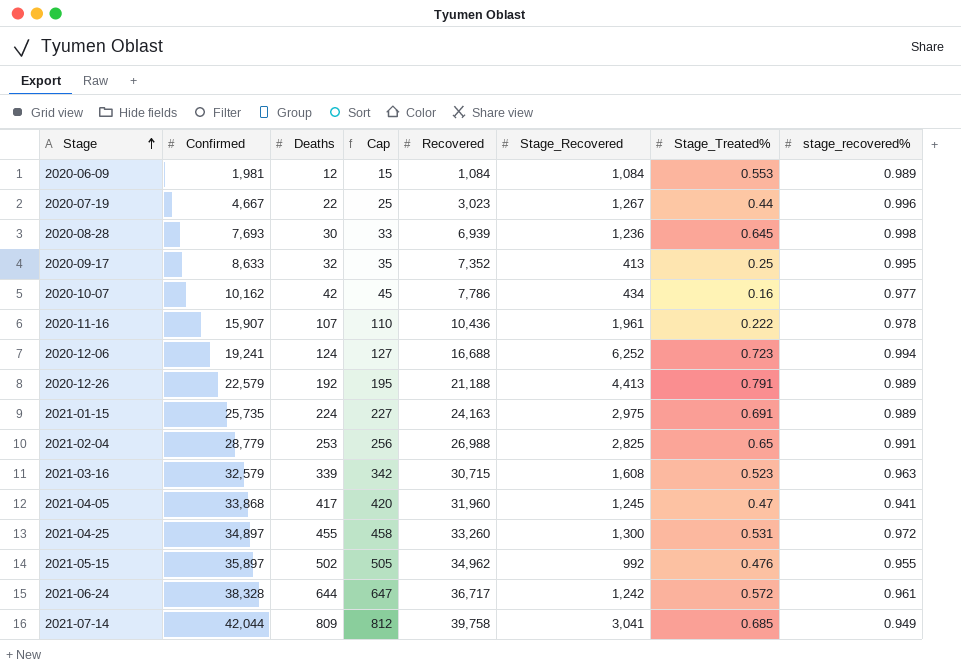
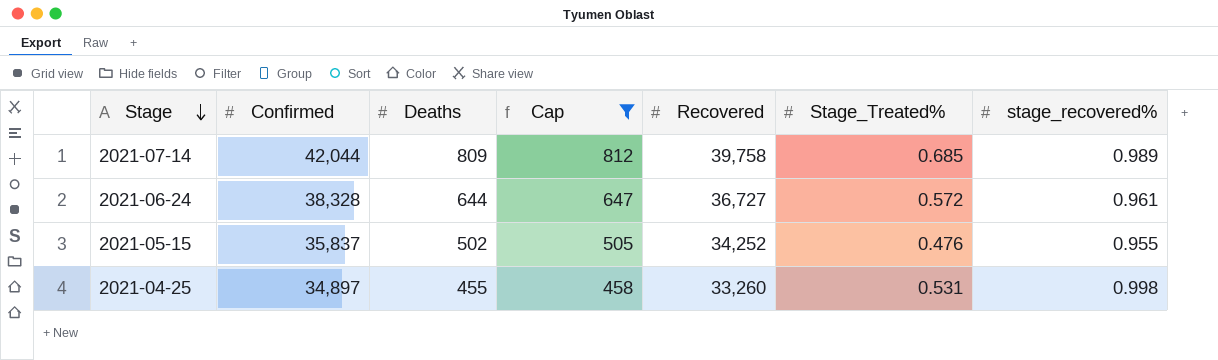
filter: none -> Cap >= 458
row order: Stage ascending -> Stage descending
column Stage_Recovered | position: 6 -> none
2021-07-14 | stage_recovered%: 0.949 -> 0.989
2021-06-24 | Recovered: 36,717 -> 36,727
2021-05-15 | Confirmed: 35,897 -> 35,837
2021-05-15 | Recovered: 34,962 -> 34,252
2021-04-25 | stage_recovered%: 0.972 -> 0.998

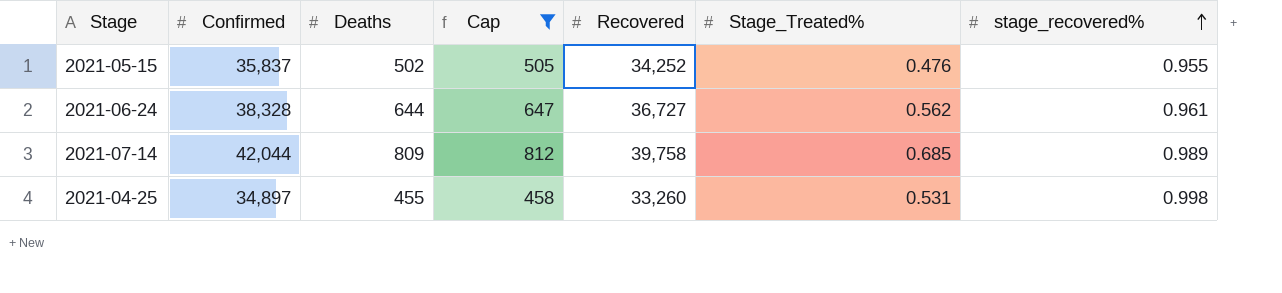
row order: Stage descending -> stage_recovered% ascending
2021-06-24 | Stage_Treated%: 0.572 -> 0.562

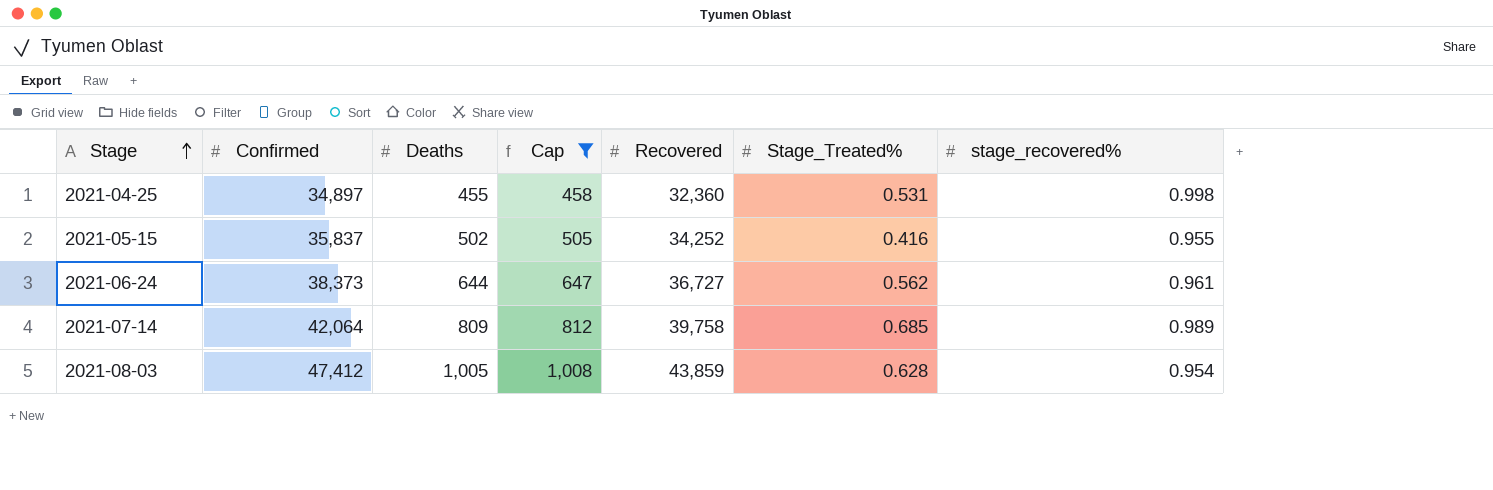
row order: stage_recovered% ascending -> Stage ascending
2021-04-25 | Recovered: 33,260 -> 32,360
2021-05-15 | Stage_Treated%: 0.476 -> 0.416
2021-06-24 | Confirmed: 38,328 -> 38,373
2021-07-14 | Confirmed: 42,044 -> 42,064
row 2021-08-03: none -> 47,412 | 1,005 | 1,008 | 43,859 | 0.628 | 0.954

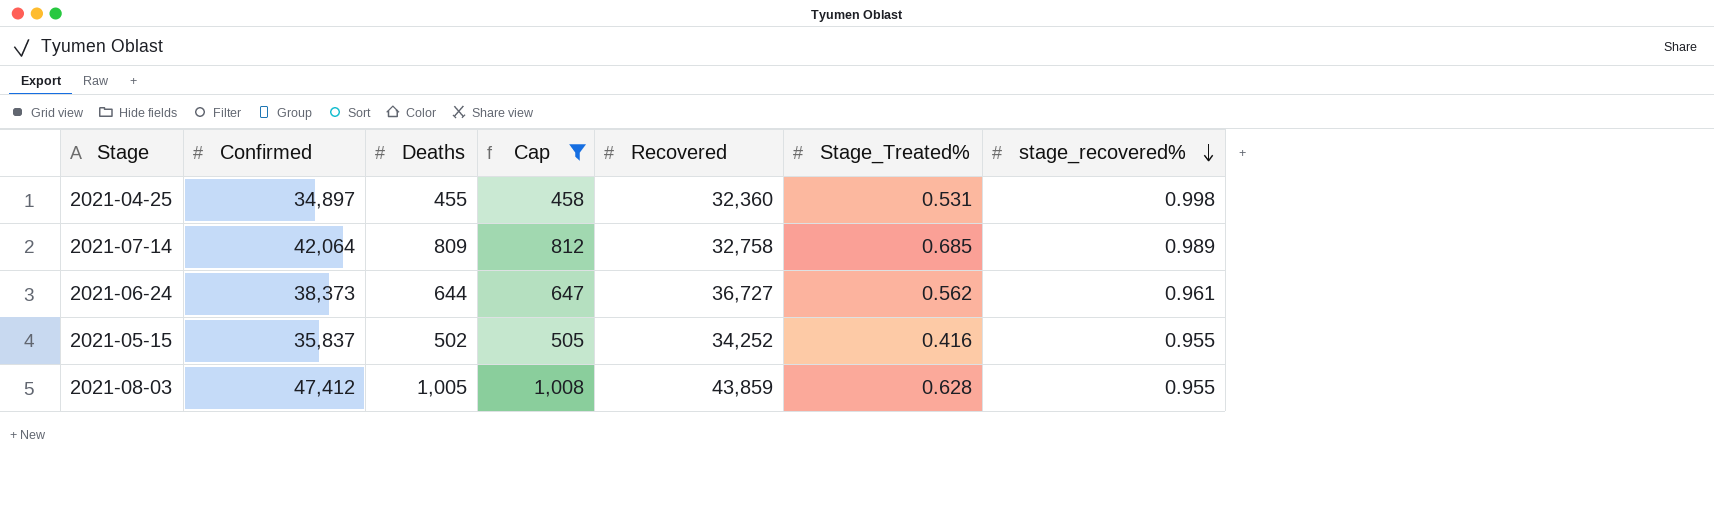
row order: Stage ascending -> stage_recovered% descending
2021-07-14 | Recovered: 39,758 -> 32,758
2021-08-03 | stage_recovered%: 0.954 -> 0.955

